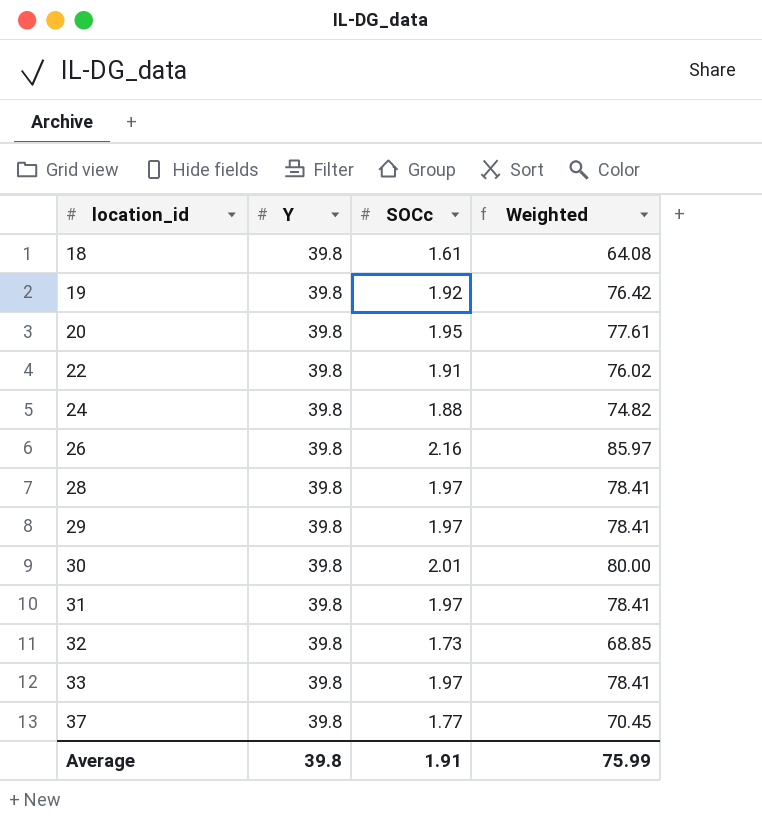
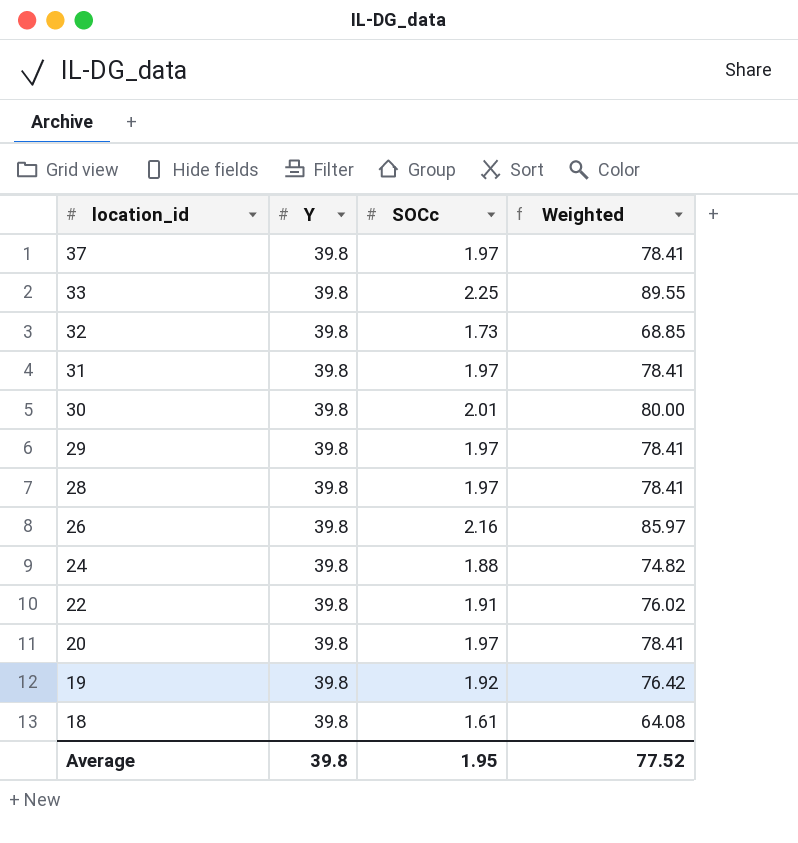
row order: location_id ascending -> location_id descending
37 | SOCc: 1.77 -> 1.97
37 | Weighted: 70.45 -> 78.41
33 | SOCc: 1.97 -> 2.25
33 | Weighted: 78.41 -> 89.55
20 | SOCc: 1.95 -> 1.97
20 | Weighted: 77.61 -> 78.41
Average | SOCc: 1.91 -> 1.95
Average | Weighted: 75.99 -> 77.52

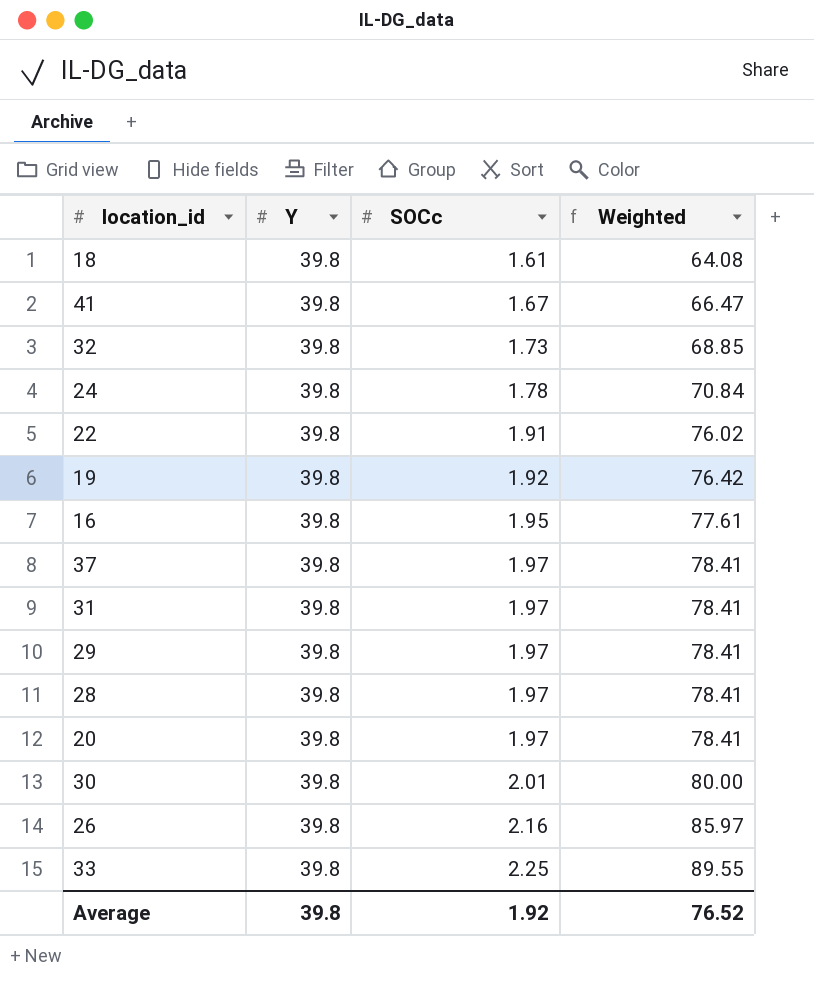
row order: location_id descending -> SOCc ascending
row 41: none -> 39.8 | 1.67 | 66.47
24 | SOCc: 1.88 -> 1.78
24 | Weighted: 74.82 -> 70.84
row 16: none -> 39.8 | 1.95 | 77.61
Average | SOCc: 1.95 -> 1.92
Average | Weighted: 77.52 -> 76.52

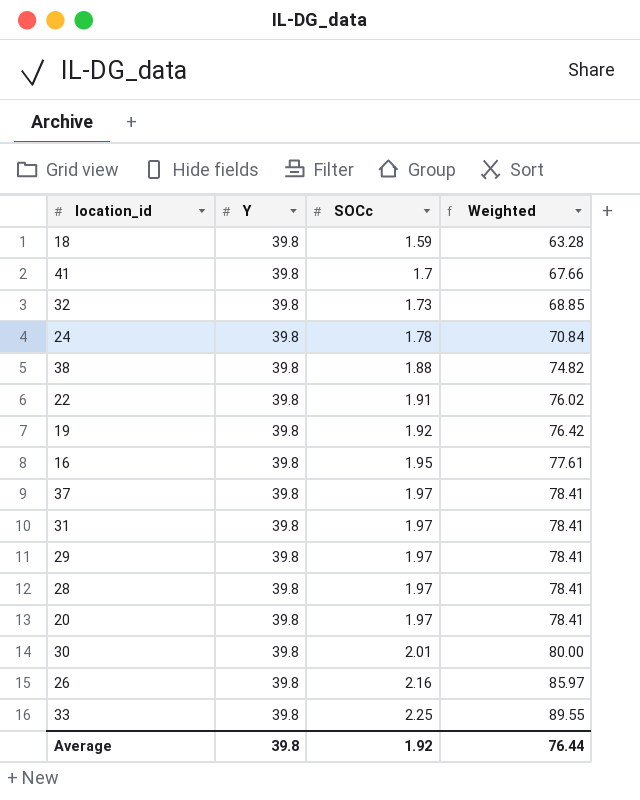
18 | SOCc: 1.61 -> 1.59
18 | Weighted: 64.08 -> 63.28
41 | SOCc: 1.67 -> 1.7
41 | Weighted: 66.47 -> 67.66
row 38: none -> 39.8 | 1.88 | 74.82
Average | Weighted: 76.52 -> 76.44

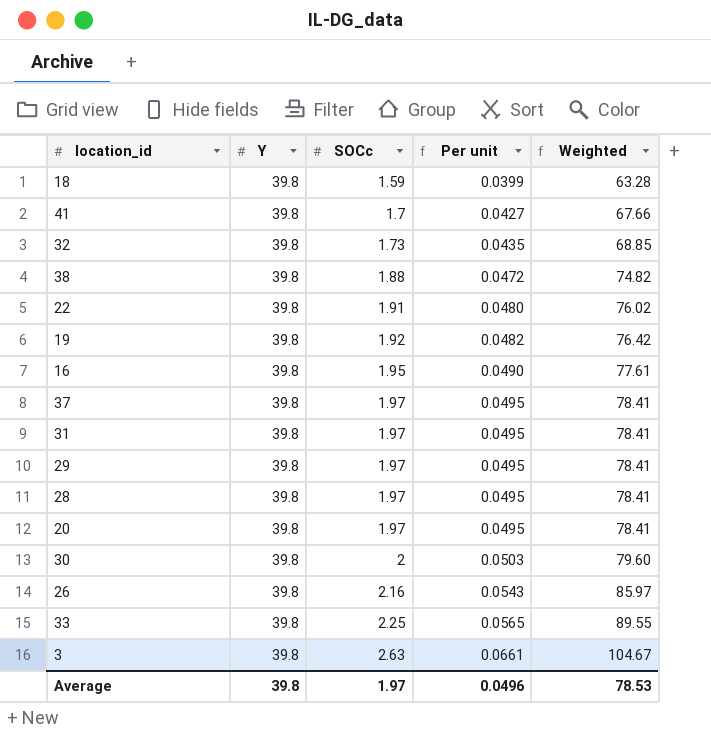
column Per unit | formula: none -> [SOCc] / [Y]
row 24: 39.8 | 1.78 | 70.84 -> none
30 | SOCc: 2.01 -> 2
30 | Weighted: 80.00 -> 79.60
row 3: none -> 39.8 | 2.63 | 0.0661 | 104.67
Average | SOCc: 1.92 -> 1.97
Average | Weighted: 76.44 -> 78.53

